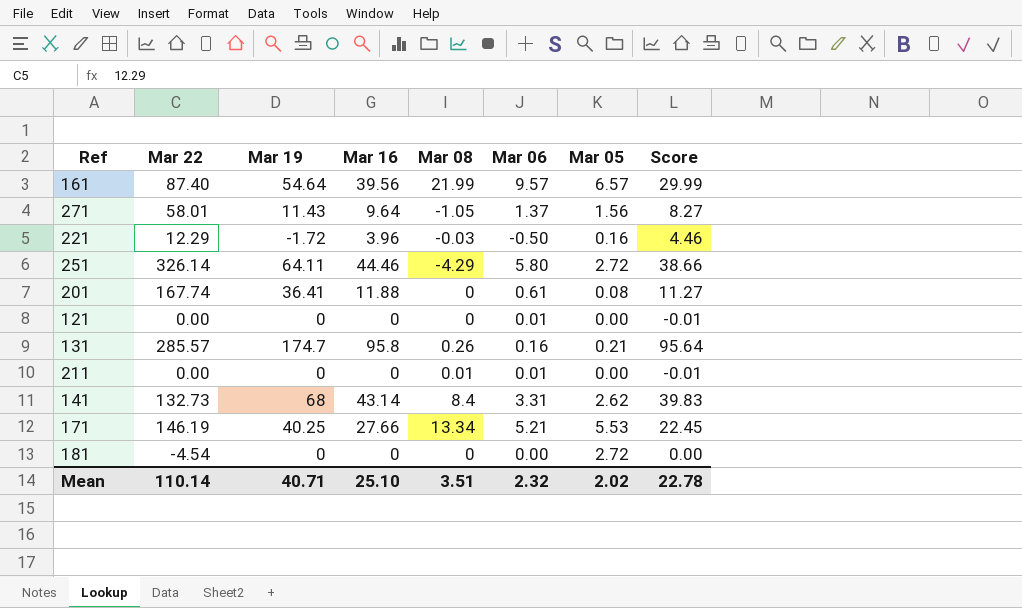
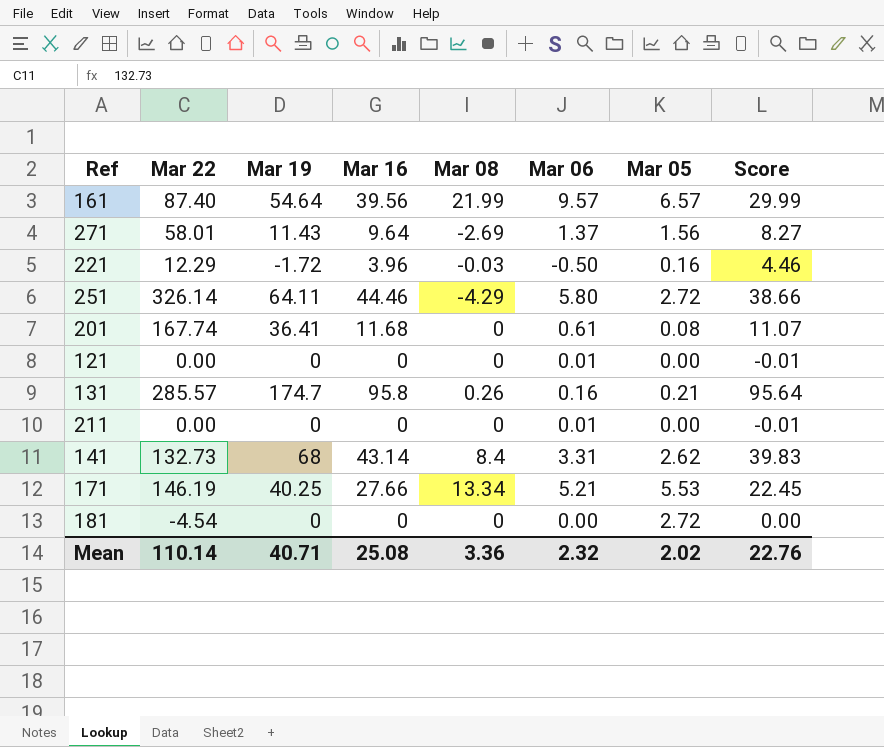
271 | Mar 08: -1.05 -> -2.69
201 | Mar 16: 11.88 -> 11.68
201 | Score: 11.27 -> 11.07
211 | Mar 08: 0.01 -> 0
Mean | Mar 16: 25.10 -> 25.08
Mean | Mar 08: 3.51 -> 3.36
Mean | Score: 22.78 -> 22.76

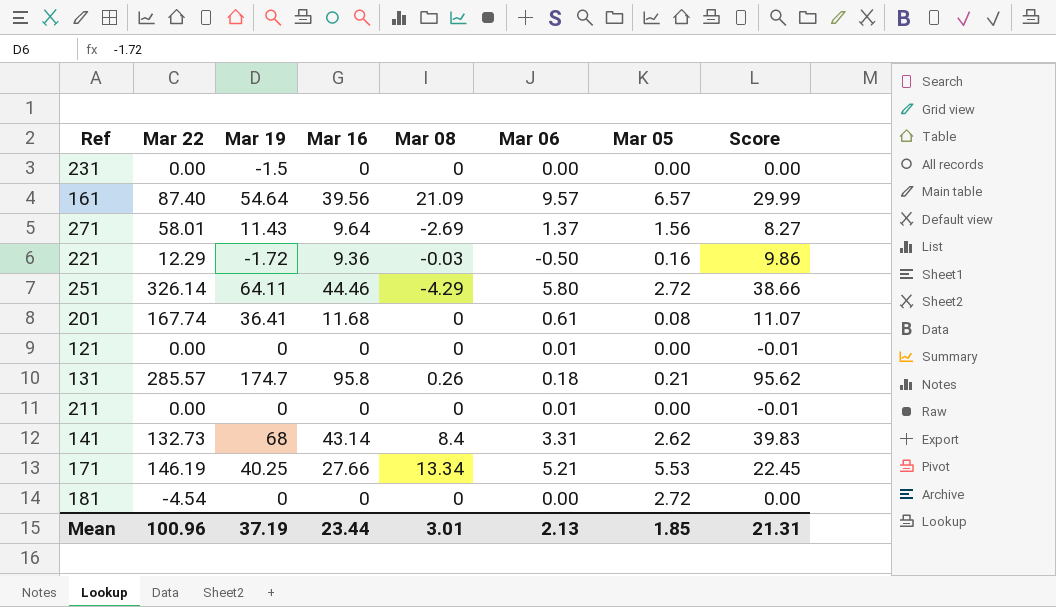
row 231: none -> 0.00 | -1.5 | 0 | 0 | 0.00 | 0.00 | 0.00
161 | Mar 08: 21.99 -> 21.09
221 | Mar 16: 3.96 -> 9.36
221 | Score: 4.46 -> 9.86
131 | Mar 06: 0.16 -> 0.18
131 | Score: 95.64 -> 95.62
Mean | Mar 22: 110.14 -> 100.96
Mean | Mar 19: 40.71 -> 37.19
Mean | Mar 16: 25.08 -> 23.44
Mean | Mar 08: 3.36 -> 3.01
Mean | Mar 06: 2.32 -> 2.13
Mean | Mar 05: 2.02 -> 1.85
Mean | Score: 22.76 -> 21.31

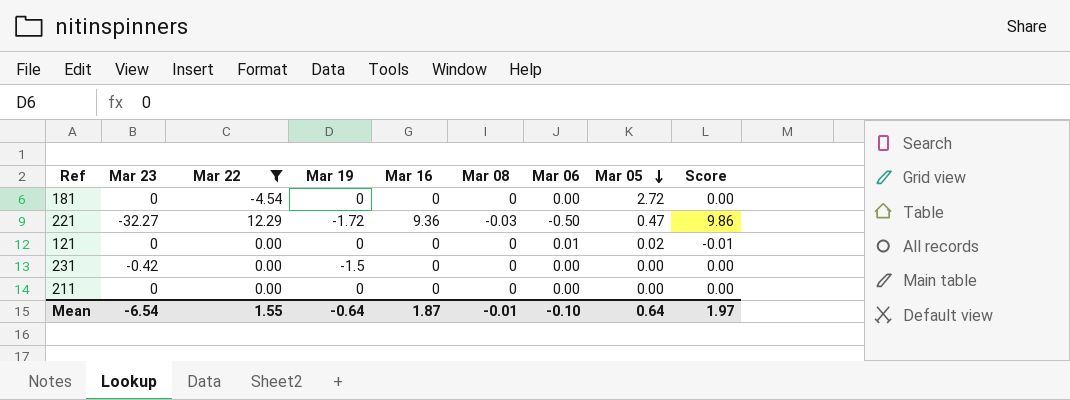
filter: none -> Mar 22 <= 12.29
row order: none -> Mar 05 descending
column Mar 23 | position: none -> 2
221 | Mar 05: 0.16 -> 0.47
121 | Mar 05: 0.00 -> 0.02
211 | Mar 06: 0.01 -> 0.00
211 | Score: -0.01 -> 0.00
Mean | Mar 22: 100.96 -> 1.55
Mean | Mar 19: 37.19 -> -0.64
Mean | Mar 16: 23.44 -> 1.87
Mean | Mar 08: 3.01 -> -0.01
Mean | Mar 06: 2.13 -> -0.10
Mean | Mar 05: 1.85 -> 0.64
Mean | Score: 21.31 -> 1.97

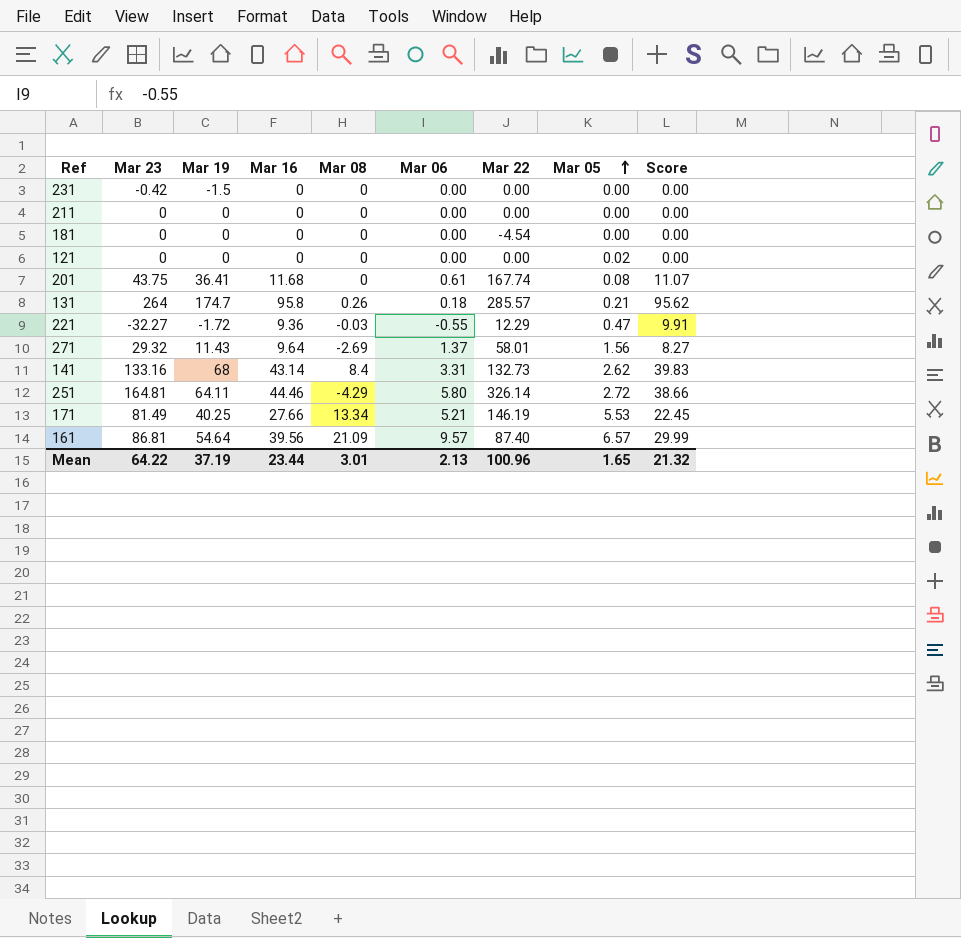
filter: Mar 22 <= 12.29 -> none
row order: Mar 05 descending -> Mar 05 ascending
column Mar 22 | position: 3 -> 7
181 | Mar 05: 2.72 -> 0.00
121 | Mar 06: 0.01 -> 0.00
121 | Score: -0.01 -> 0.00
221 | Mar 06: -0.50 -> -0.55
221 | Score: 9.86 -> 9.91
Mean | Mar 23: -6.54 -> 64.22
Mean | Mar 19: -0.64 -> 37.19
Mean | Mar 16: 1.87 -> 23.44
Mean | Mar 08: -0.01 -> 3.01
Mean | Mar 06: -0.10 -> 2.13
Mean | Mar 22: 1.55 -> 100.96
Mean | Mar 05: 0.64 -> 1.65
Mean | Score: 1.97 -> 21.32

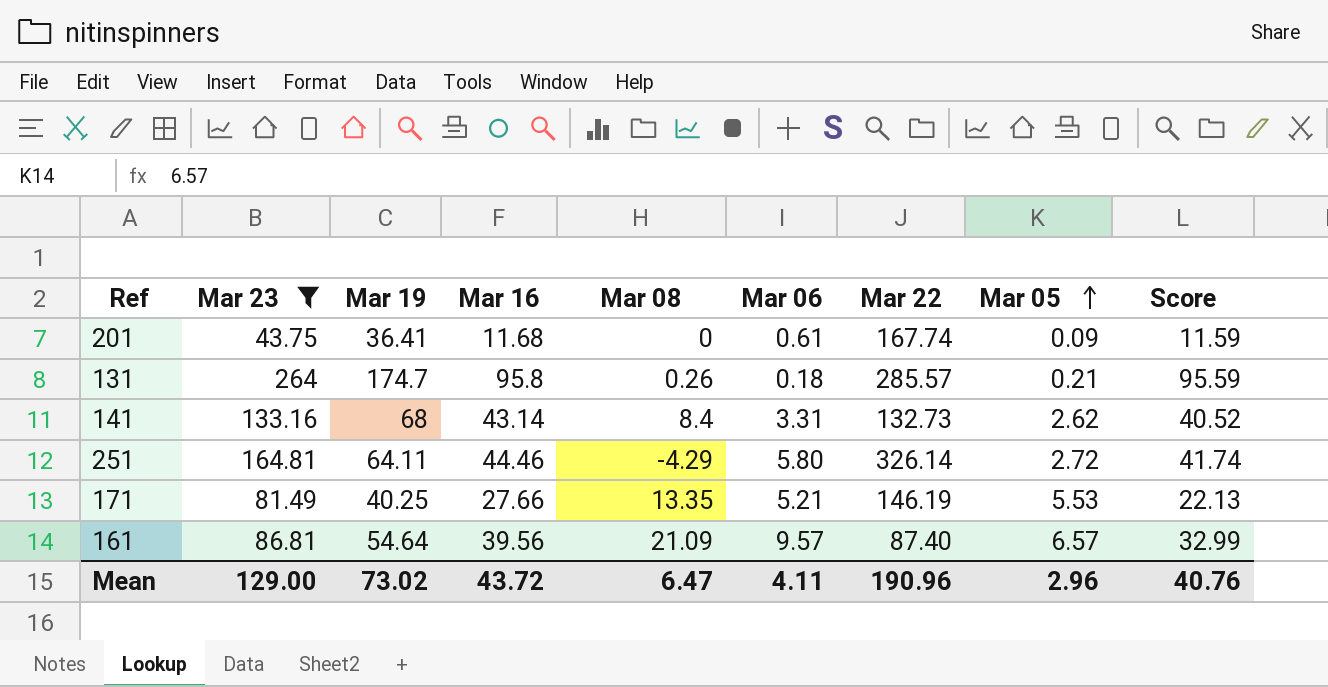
filter: none -> Mar 23 >= 43.75
column Score | formula: [Mar 16] - [Mar 06] -> [Mar 16] - [Mar 05]
201 | Mar 05: 0.08 -> 0.09
171 | Mar 08: 13.34 -> 13.35
Mean | Mar 23: 64.22 -> 129.00
Mean | Mar 19: 37.19 -> 73.02
Mean | Mar 16: 23.44 -> 43.72
Mean | Mar 08: 3.01 -> 6.47
Mean | Mar 06: 2.13 -> 4.11
Mean | Mar 22: 100.96 -> 190.96
Mean | Mar 05: 1.65 -> 2.96
Mean | Score: 21.32 -> 40.76

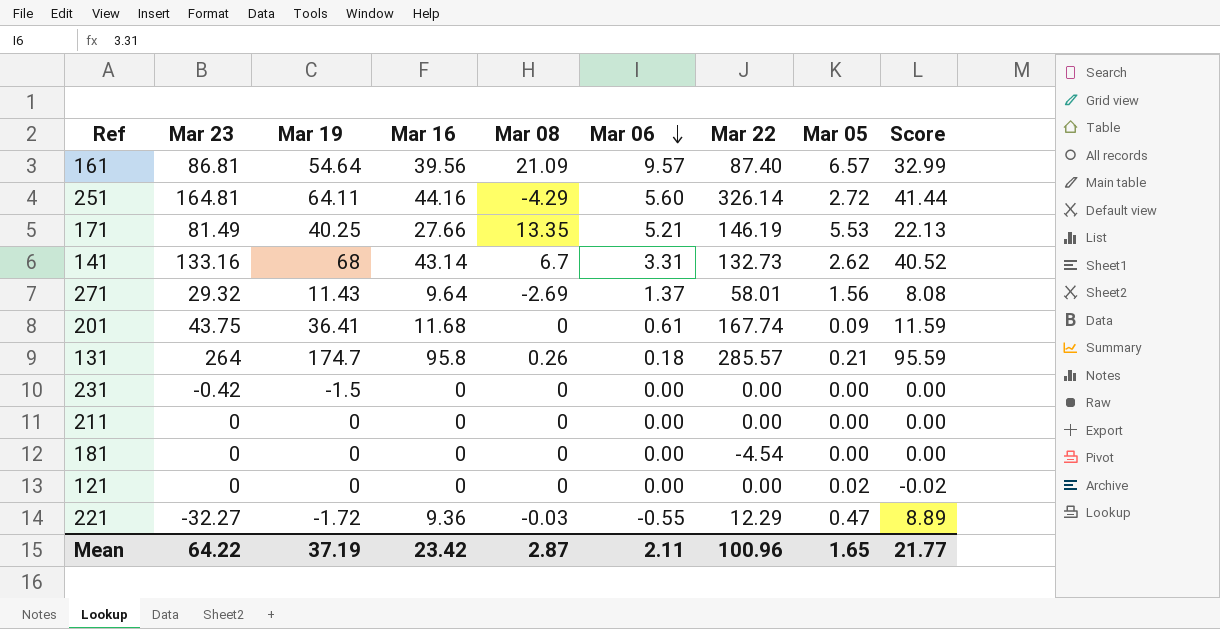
filter: Mar 23 >= 43.75 -> none
row order: Mar 05 ascending -> Mar 06 descending
251 | Mar 16: 44.46 -> 44.16
251 | Mar 06: 5.80 -> 5.60
251 | Score: 41.74 -> 41.44
141 | Mar 08: 8.4 -> 6.7
Mean | Mar 23: 129.00 -> 64.22
Mean | Mar 19: 73.02 -> 37.19
Mean | Mar 16: 43.72 -> 23.42
Mean | Mar 08: 6.47 -> 2.87
Mean | Mar 06: 4.11 -> 2.11
Mean | Mar 22: 190.96 -> 100.96
Mean | Mar 05: 2.96 -> 1.65
Mean | Score: 40.76 -> 21.77

